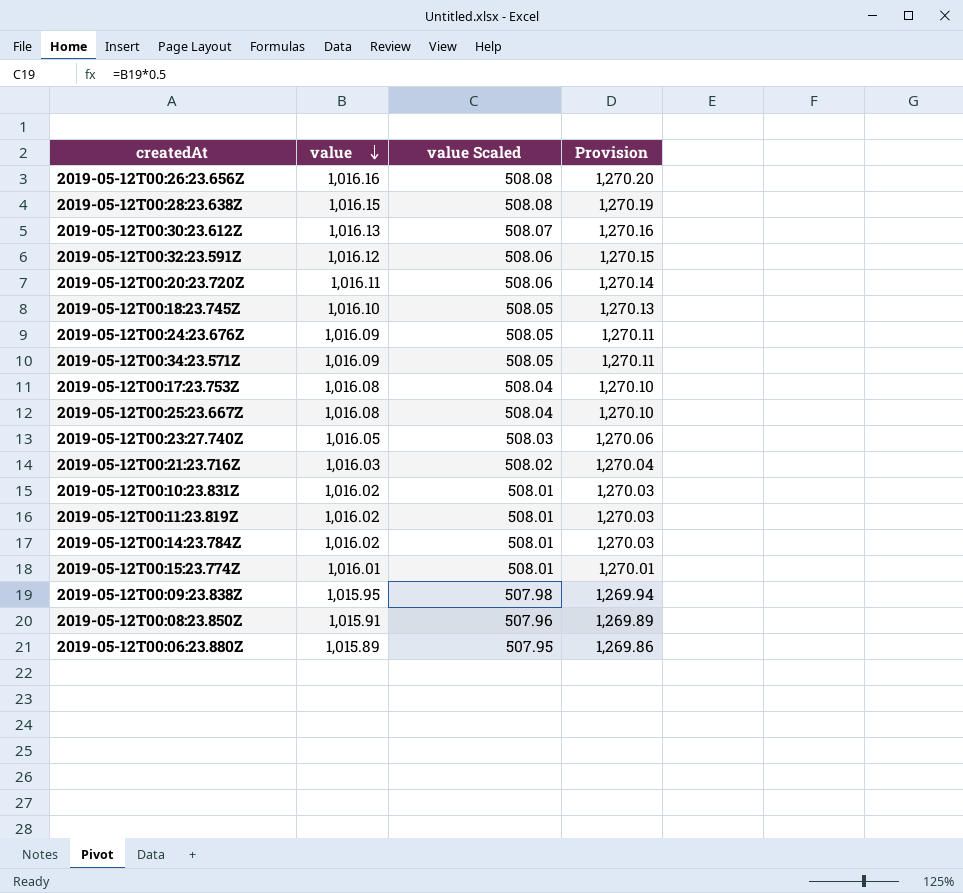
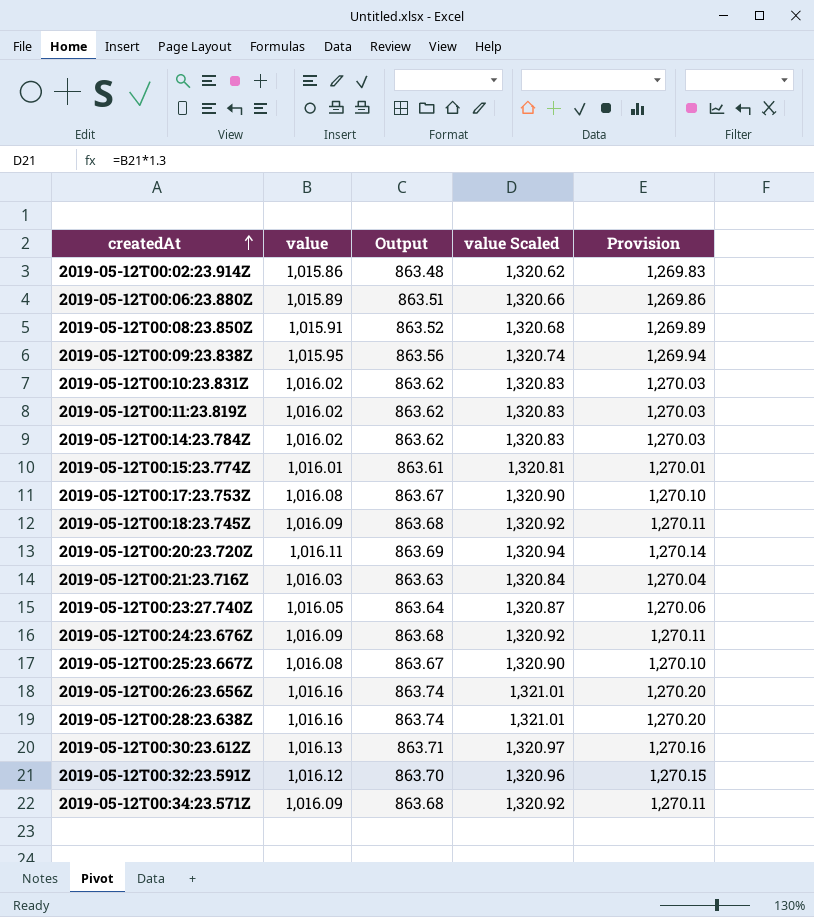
row order: value descending -> createdAt ascending
column Output | formula: none -> [value] * 0.85
column value Scaled | formula: [value] * 0.5 -> [value] * 1.3
row 2019-05-12T00:02:23.914Z: none -> 1,015.86 | 863.48 | 1,320.62 | 1,269.83
2019-05-12T00:18:23.745Z | value: 1,016.10 -> 1,016.09
2019-05-12T00:18:23.745Z | Provision: 1,270.13 -> 1,270.11
2019-05-12T00:28:23.638Z | value: 1,016.15 -> 1,016.16
2019-05-12T00:28:23.638Z | Provision: 1,270.19 -> 1,270.20

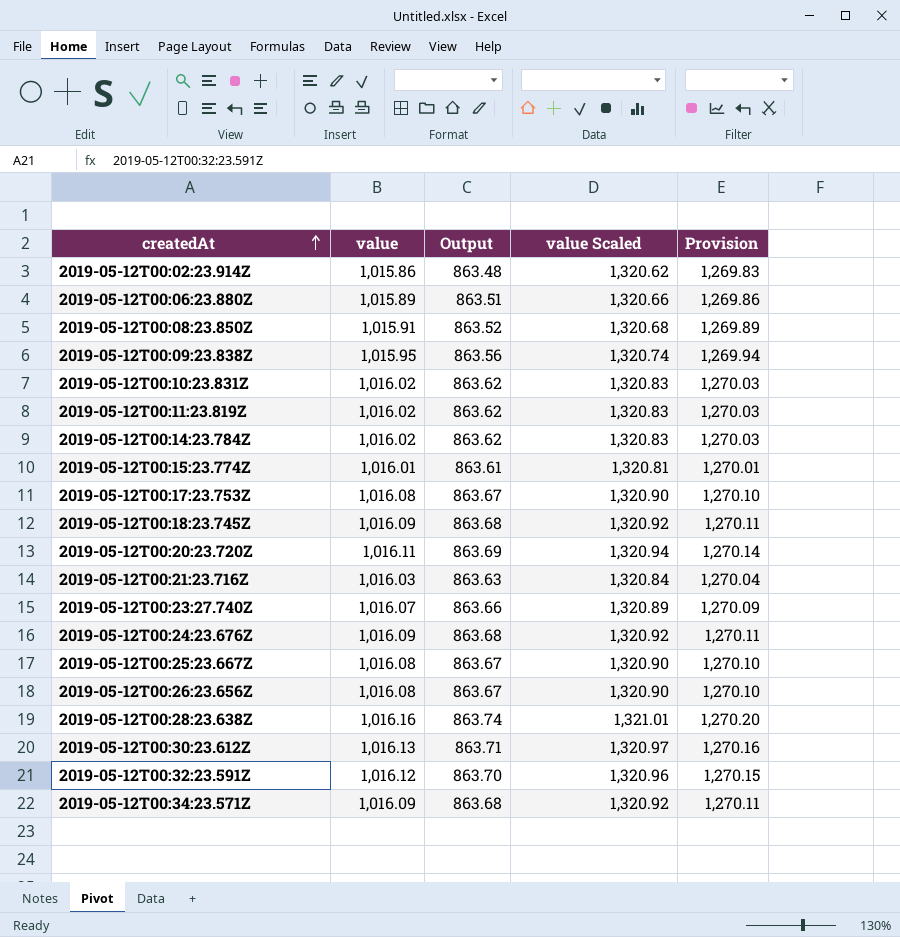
2019-05-12T00:23:27.740Z | value: 1,016.05 -> 1,016.07
2019-05-12T00:23:27.740Z | Output: 863.64 -> 863.66
2019-05-12T00:23:27.740Z | value Scaled: 1,320.87 -> 1,320.89
2019-05-12T00:23:27.740Z | Provision: 1,270.06 -> 1,270.09
2019-05-12T00:26:23.656Z | value: 1,016.16 -> 1,016.08
2019-05-12T00:26:23.656Z | Output: 863.74 -> 863.67
2019-05-12T00:26:23.656Z | value Scaled: 1,321.01 -> 1,320.90
2019-05-12T00:26:23.656Z | Provision: 1,270.20 -> 1,270.10

